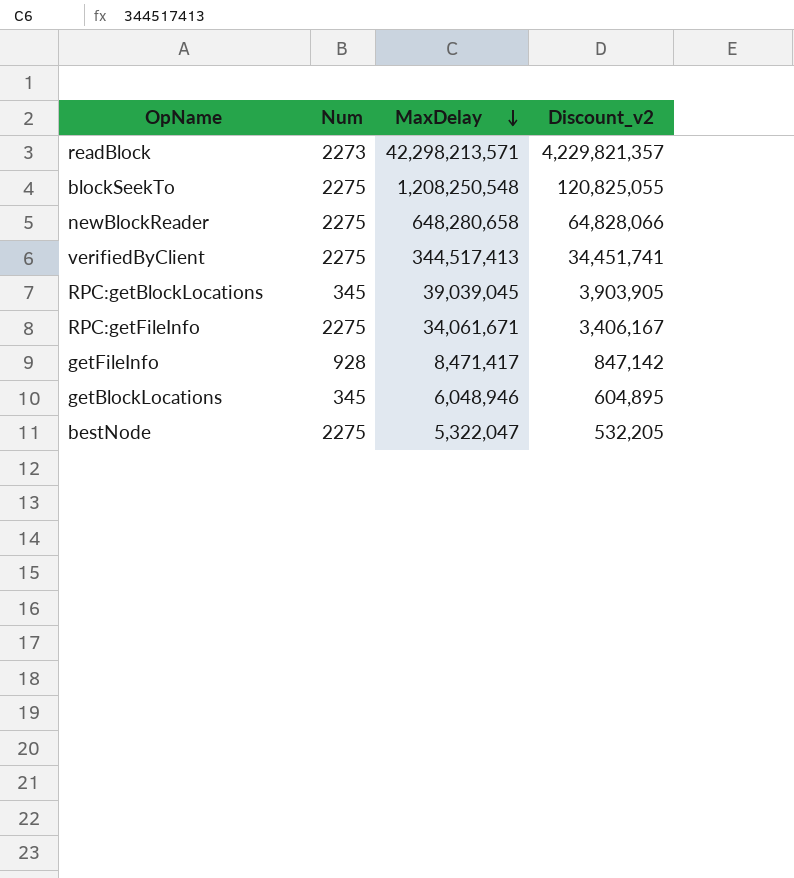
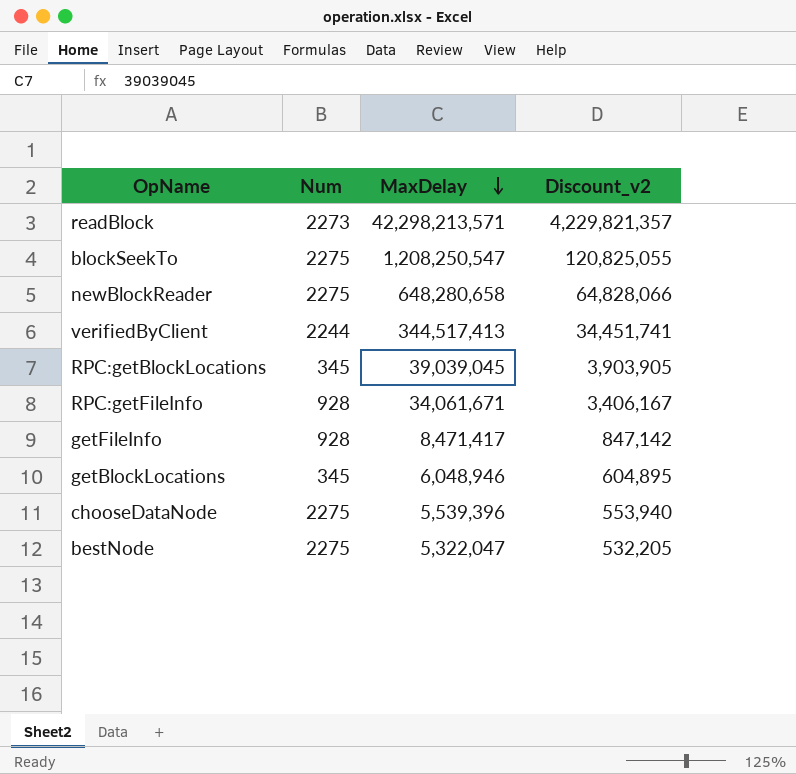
blockSeekTo | MaxDelay: 1,208,250,548 -> 1,208,250,547
verifiedByClient | Num: 2275 -> 2244
RPC:getFileInfo | Num: 2275 -> 928
row chooseDataNode: none -> 2275 | 5,539,396 | 553,940

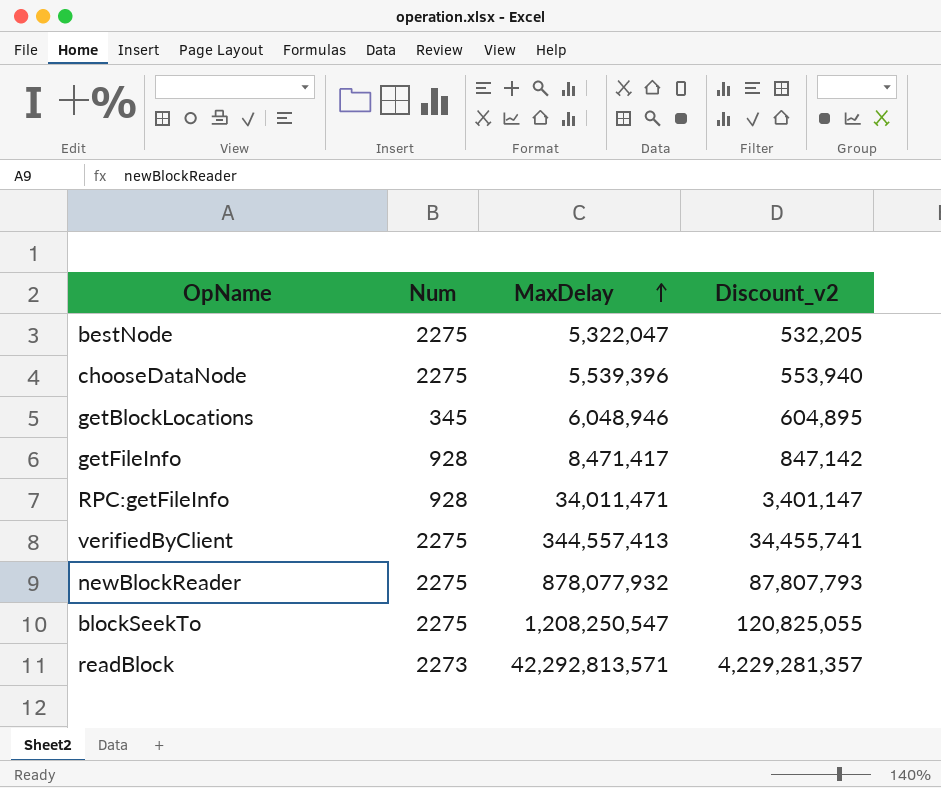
row order: MaxDelay descending -> MaxDelay ascending
row RPC:getBlockLocations: 345 | 39,039,045 | 3,903,905 -> none
RPC:getFileInfo | MaxDelay: 34,061,671 -> 34,011,471
RPC:getFileInfo | Discount_v2: 3,406,167 -> 3,401,147
verifiedByClient | Num: 2244 -> 2275
verifiedByClient | MaxDelay: 344,517,413 -> 344,557,413
verifiedByClient | Discount_v2: 34,451,741 -> 34,455,741
newBlockReader | MaxDelay: 648,280,658 -> 878,077,932
newBlockReader | Discount_v2: 64,828,066 -> 87,807,793
readBlock | MaxDelay: 42,298,213,571 -> 42,292,813,571
readBlock | Discount_v2: 4,229,821,357 -> 4,229,281,357

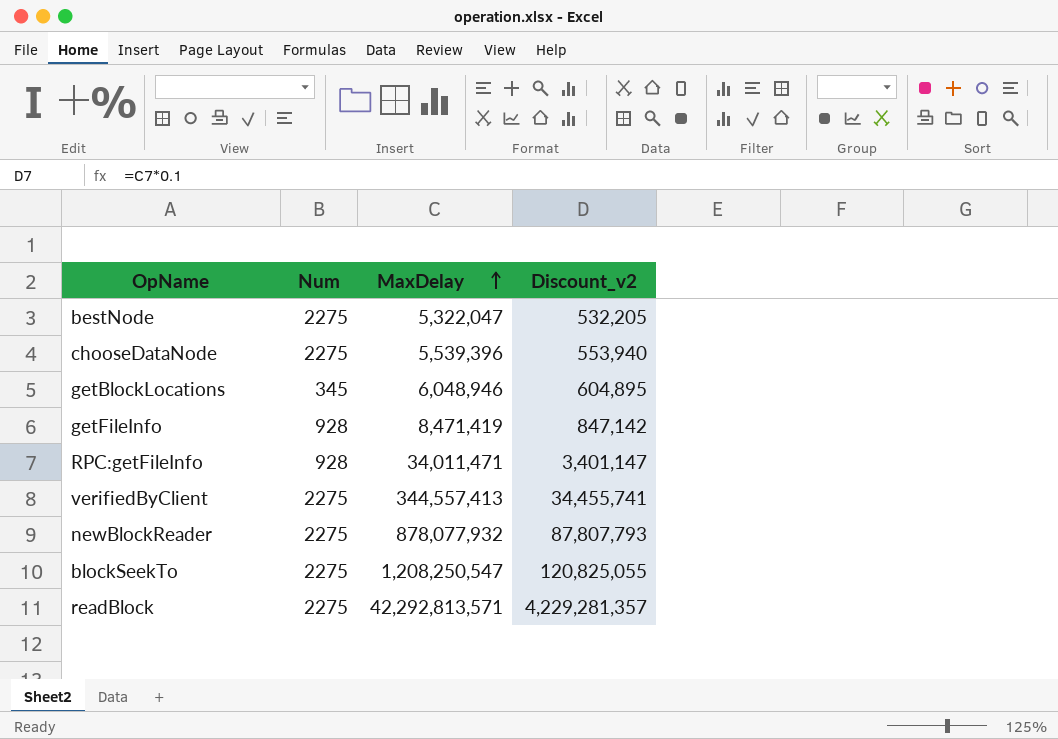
getFileInfo | MaxDelay: 8,471,417 -> 8,471,419
readBlock | Num: 2273 -> 2275

